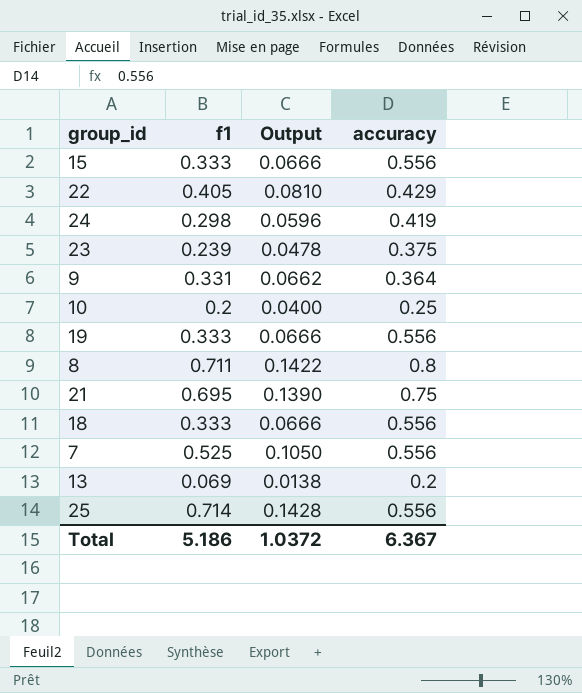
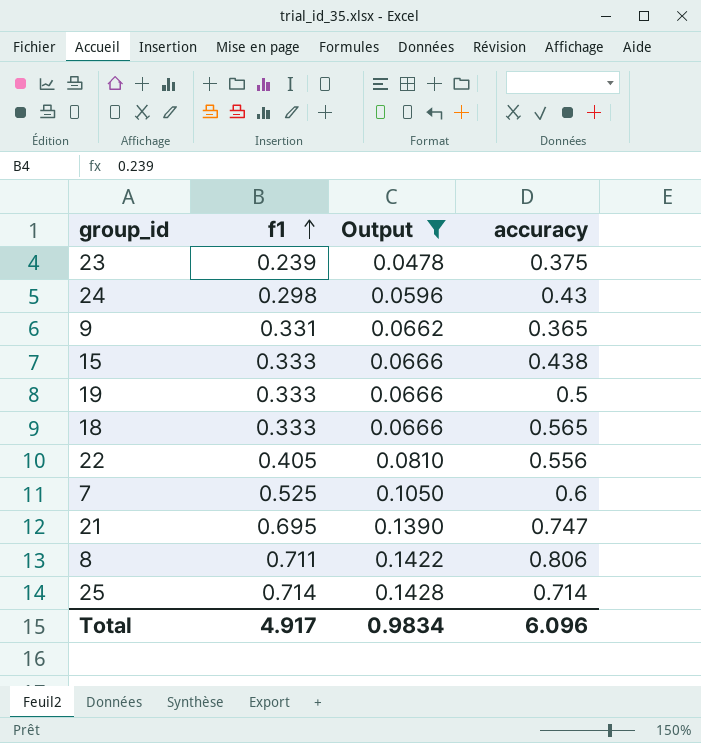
filter: none -> Output >= 0.0478
row order: none -> f1 ascending
24 | accuracy: 0.419 -> 0.43
9 | accuracy: 0.364 -> 0.365
15 | accuracy: 0.556 -> 0.438
19 | accuracy: 0.556 -> 0.5
18 | accuracy: 0.556 -> 0.565
22 | accuracy: 0.429 -> 0.556
7 | accuracy: 0.556 -> 0.6
21 | accuracy: 0.75 -> 0.747
8 | accuracy: 0.8 -> 0.806
25 | accuracy: 0.556 -> 0.714
Total | f1: 5.186 -> 4.917
Total | Output: 1.0372 -> 0.9834
Total | accuracy: 6.367 -> 6.096

